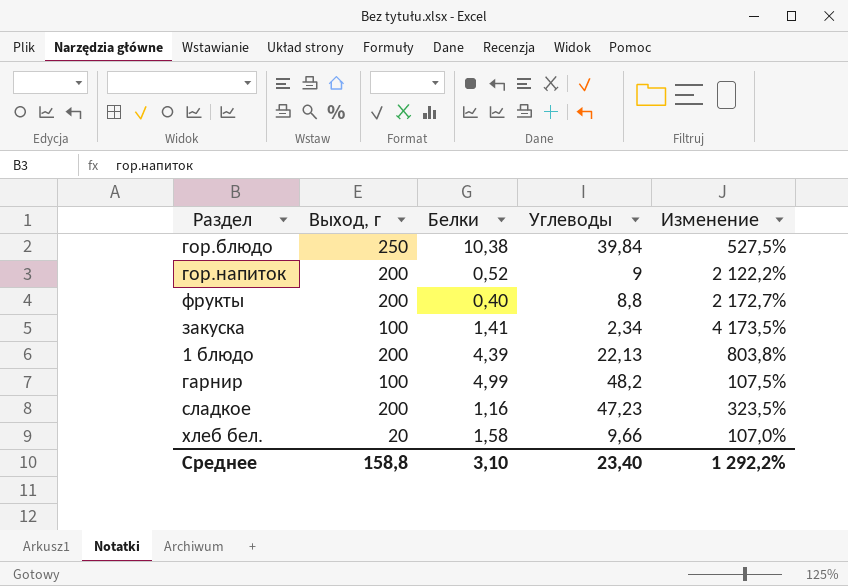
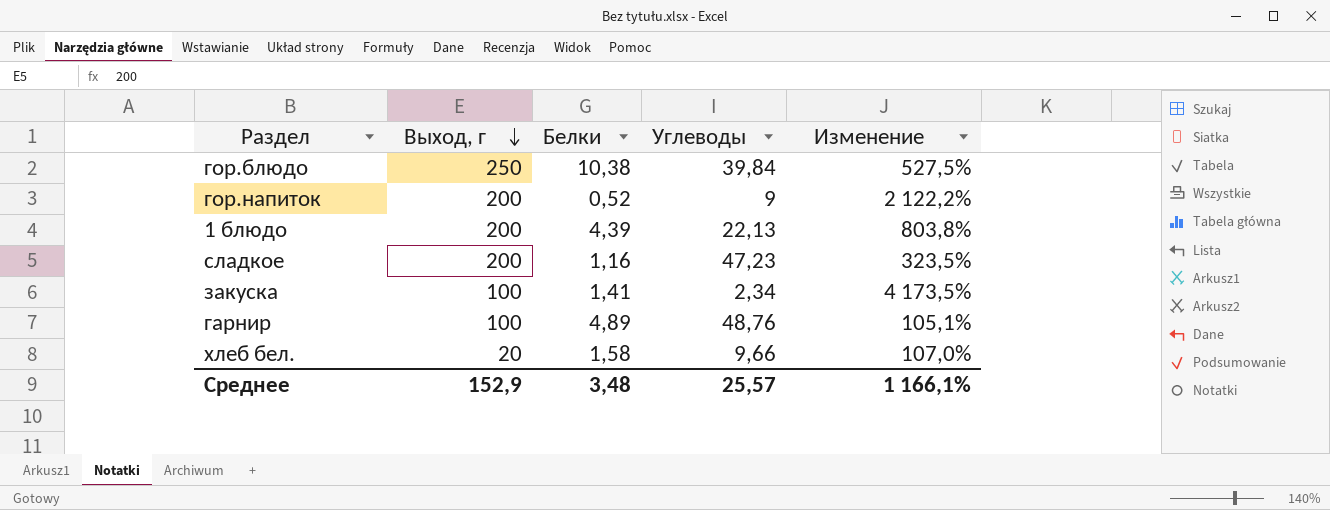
row order: none -> Выход, г descending
row фрукты: 200 | 0,40 | 8,8 | 2 172,7% -> none
гарнир | Белки: 4,99 -> 4,89
гарнир | Углеводы: 48,2 -> 48,76
гарнир | Изменение: 107,5% -> 105,1%
Среднее | Выход, г: 158,8 -> 152,9
Среднее | Белки: 3,10 -> 3,48
Среднее | Углеводы: 23,40 -> 25,57
Среднее | Изменение: 1 292,2% -> 1 166,1%

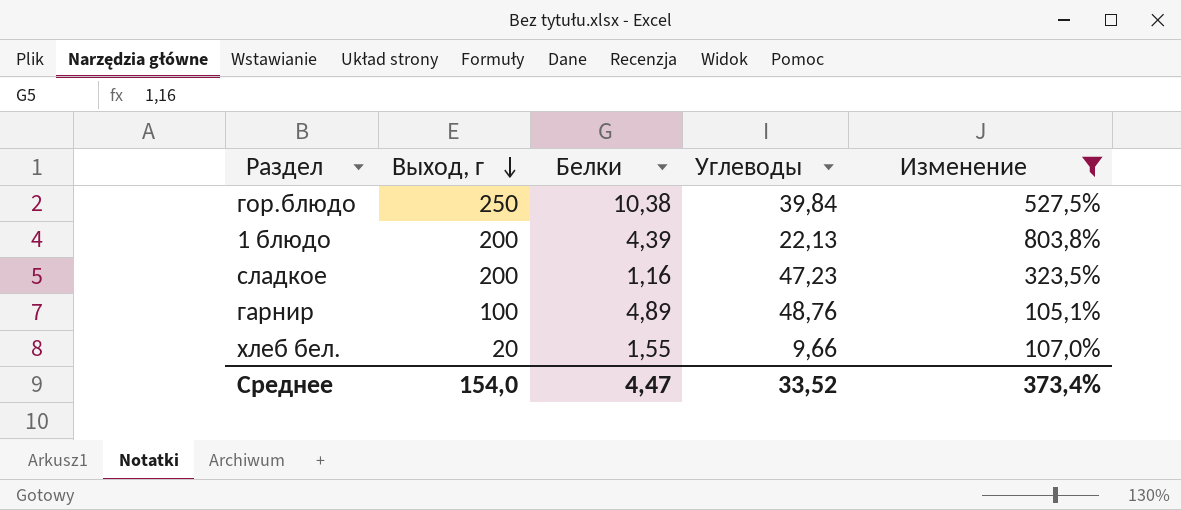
filter: none -> Изменение <= 803,8%
хлеб бел. | Белки: 1,58 -> 1,55
Среднее | Выход, г: 152,9 -> 154,0
Среднее | Белки: 3,48 -> 4,47
Среднее | Углеводы: 25,57 -> 33,52
Среднее | Изменение: 1 166,1% -> 373,4%

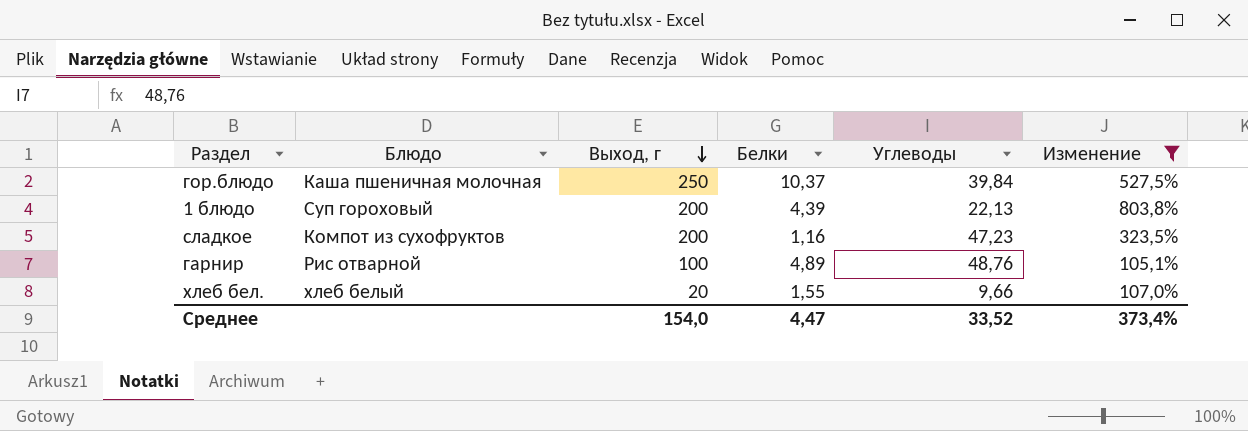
column Блюдо | position: none -> 2
гор.блюдо | Белки: 10,38 -> 10,37

